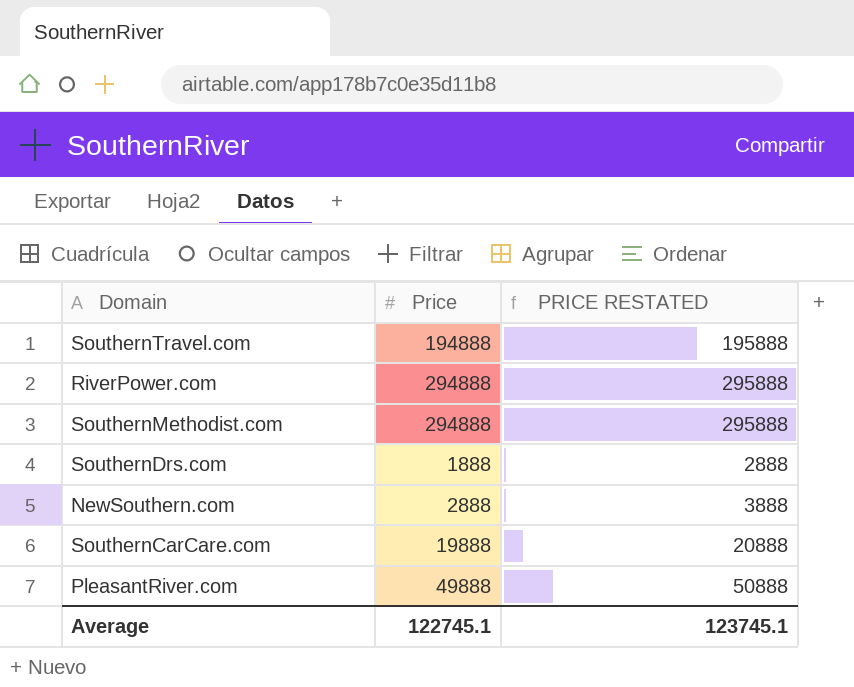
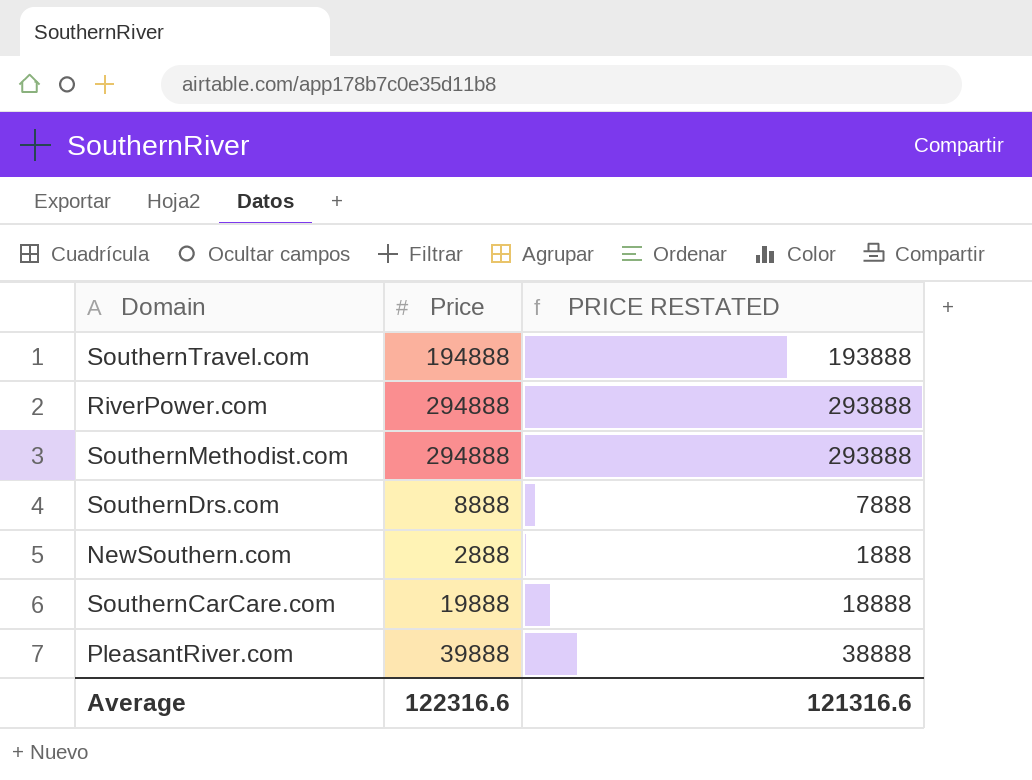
column PRICE RESTATED | formula: [Price] + 1000 -> [Price] - 1000
SouthernDrs.com | Price: 1888 -> 8888
PleasantRiver.com | Price: 49888 -> 39888
Average | Price: 122745.1 -> 122316.6
Average | PRICE RESTATED: 123745.1 -> 121316.6

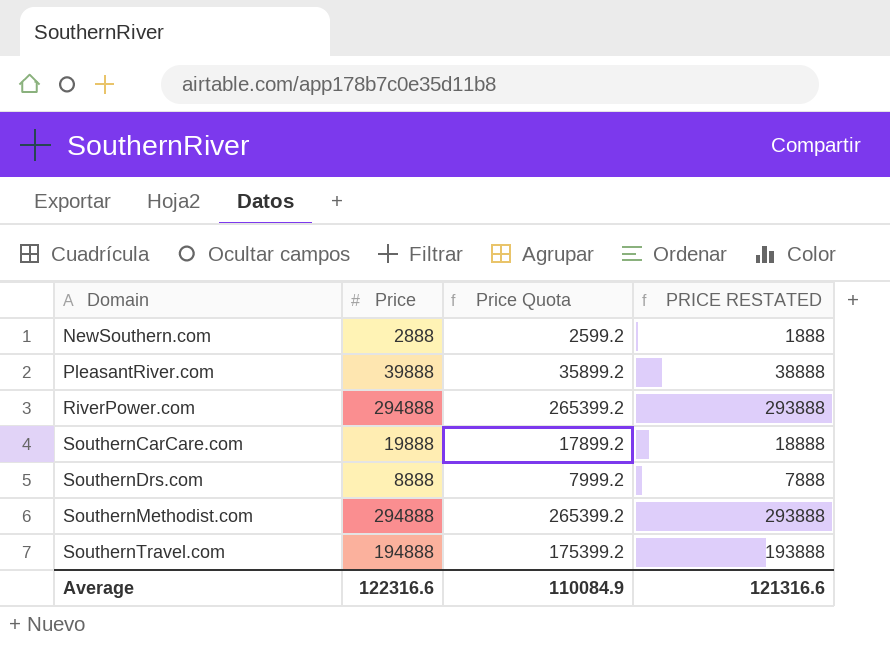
row order: none -> Domain ascending
column Price Quota | formula: none -> [Price] * 0.9

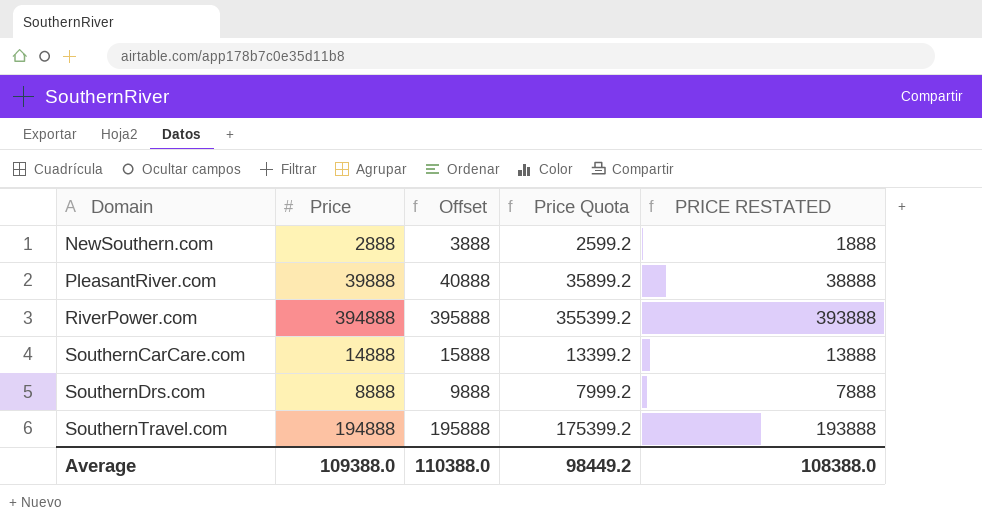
column Offset | formula: none -> [Price] + 1000
row SouthernMethodist.com: 294888 | 265399.2 | 293888 -> none
RiverPower.com | Price: 294888 -> 394888
RiverPower.com | Price Quota: 265399.2 -> 355399.2
RiverPower.com | PRICE RESTATED: 293888 -> 393888
SouthernCarCare.com | Price: 19888 -> 14888
SouthernCarCare.com | Price Quota: 17899.2 -> 13399.2
SouthernCarCare.com | PRICE RESTATED: 18888 -> 13888
Average | Price: 122316.6 -> 109388.0
Average | Price Quota: 110084.9 -> 98449.2
Average | PRICE RESTATED: 121316.6 -> 108388.0

